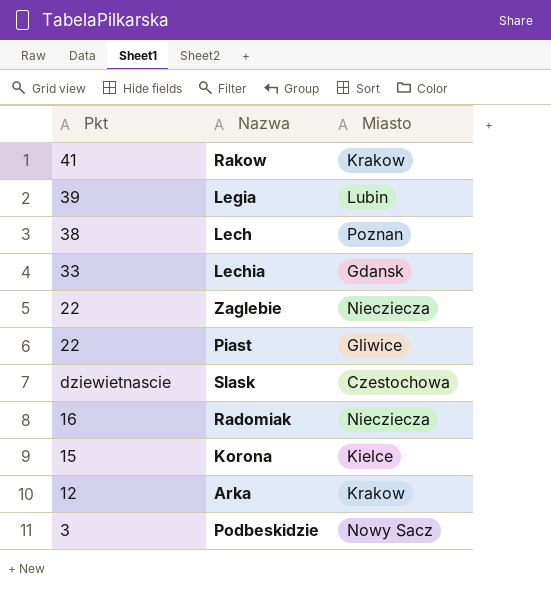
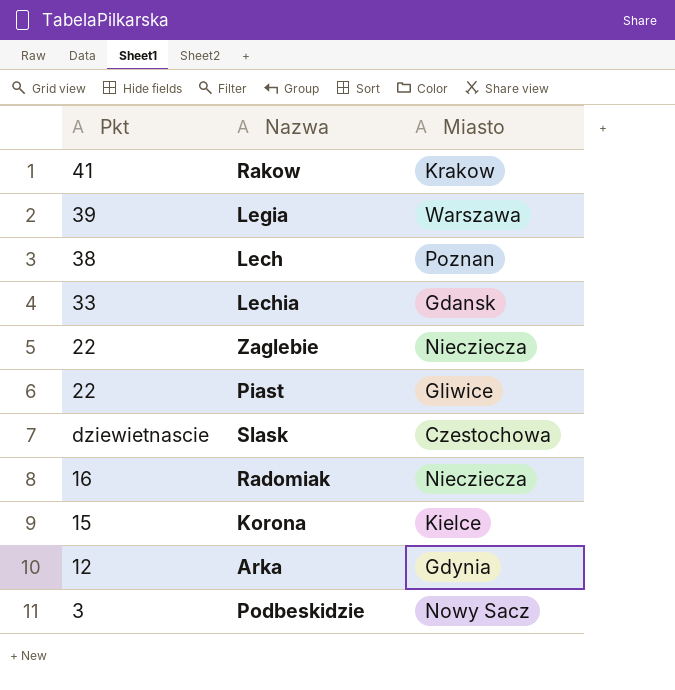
Legia | Miasto: Lubin -> Warszawa
Arka | Miasto: Krakow -> Gdynia

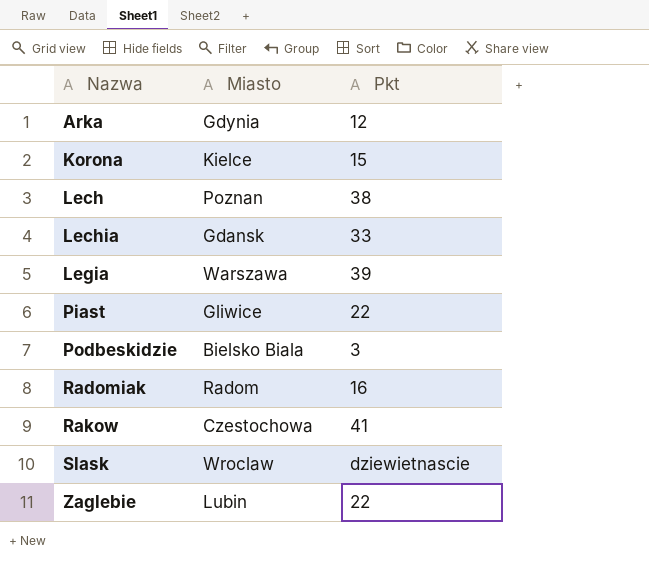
row order: none -> Nazwa ascending
column Pkt | position: 1 -> 3
Podbeskidzie | Miasto: Nowy Sacz -> Bielsko Biala
Radomiak | Miasto: Niecziecza -> Radom
Rakow | Miasto: Krakow -> Czestochowa
Slask | Miasto: Czestochowa -> Wroclaw
Zaglebie | Miasto: Niecziecza -> Lubin

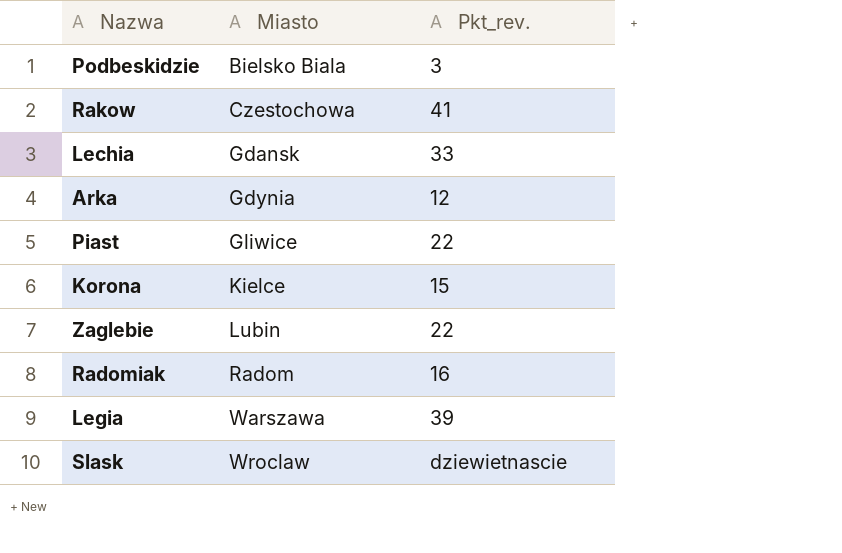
row order: Nazwa ascending -> Miasto ascending
column name: Pkt -> Pkt_rev.
row Lech: Poznan | 38 -> none

